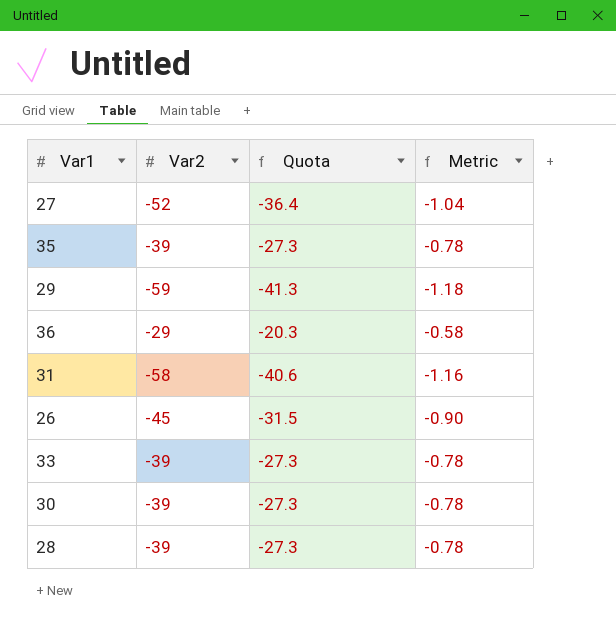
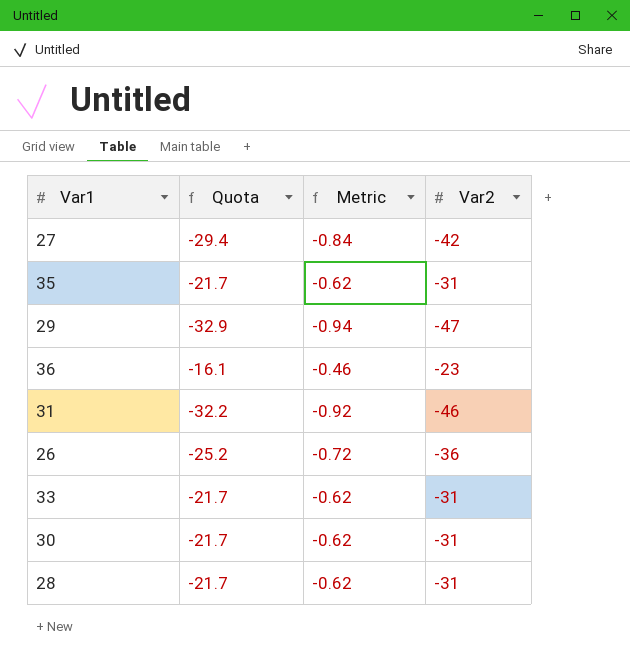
column Var2 | position: 2 -> 4
27 | Quota: -36.4 -> -29.4
27 | Metric: -1.04 -> -0.84
27 | Var2: -52 -> -42
35 | Quota: -27.3 -> -21.7
35 | Metric: -0.78 -> -0.62
35 | Var2: -39 -> -31
29 | Quota: -41.3 -> -32.9
29 | Metric: -1.18 -> -0.94
29 | Var2: -59 -> -47
36 | Quota: -20.3 -> -16.1
36 | Metric: -0.58 -> -0.46
36 | Var2: -29 -> -23
31 | Quota: -40.6 -> -32.2
31 | Metric: -1.16 -> -0.92
31 | Var2: -58 -> -46
26 | Quota: -31.5 -> -25.2
26 | Metric: -0.90 -> -0.72
26 | Var2: -45 -> -36
33 | Quota: -27.3 -> -21.7
33 | Metric: -0.78 -> -0.62
33 | Var2: -39 -> -31
30 | Quota: -27.3 -> -21.7
30 | Metric: -0.78 -> -0.62
30 | Var2: -39 -> -31
28 | Quota: -27.3 -> -21.7
28 | Metric: -0.78 -> -0.62
28 | Var2: -39 -> -31

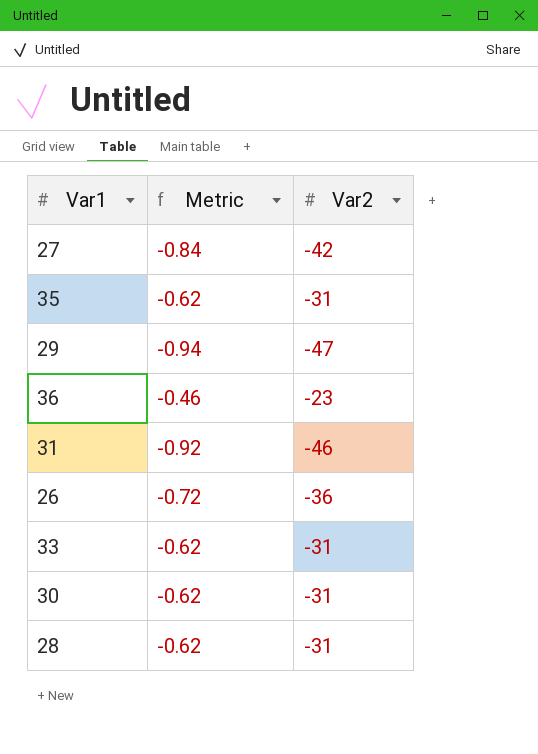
column Quota | formula: [Var2] * 0.7 -> none

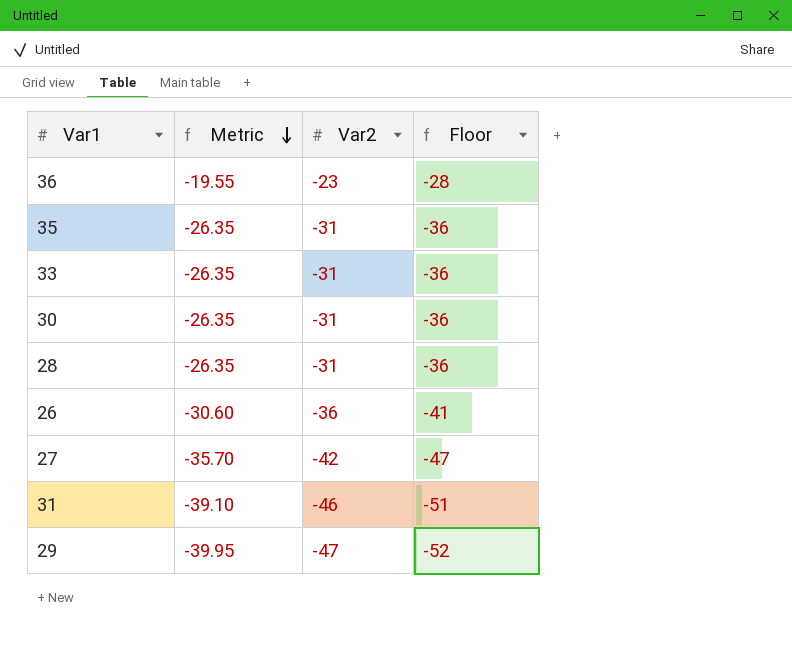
row order: none -> Metric descending
column Metric | formula: [Var2] * 0.02 -> [Var2] * 0.85
column Floor | formula: none -> [Var2] - 5

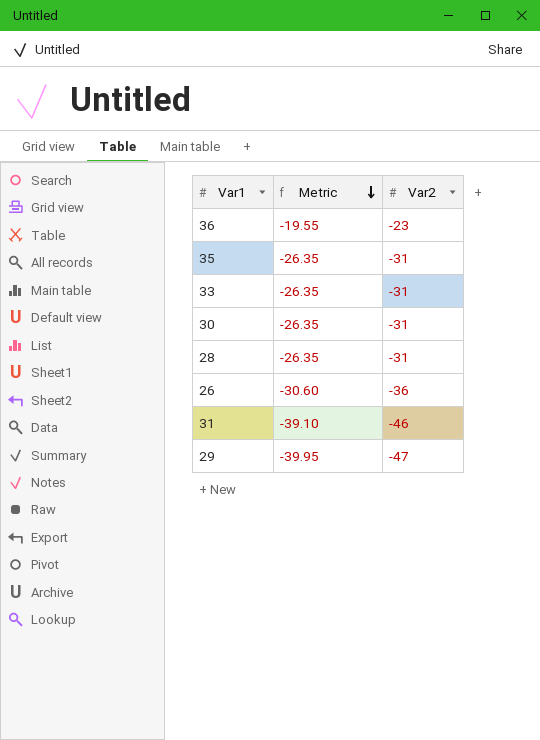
column Floor | formula: [Var2] - 5 -> none
row 27: -35.70 | -42 | -47 -> none

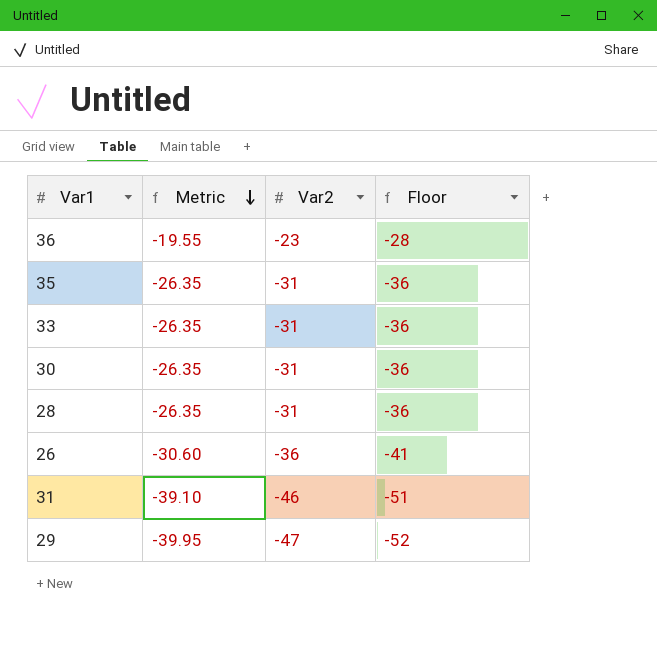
column Floor | formula: none -> [Var2] - 5

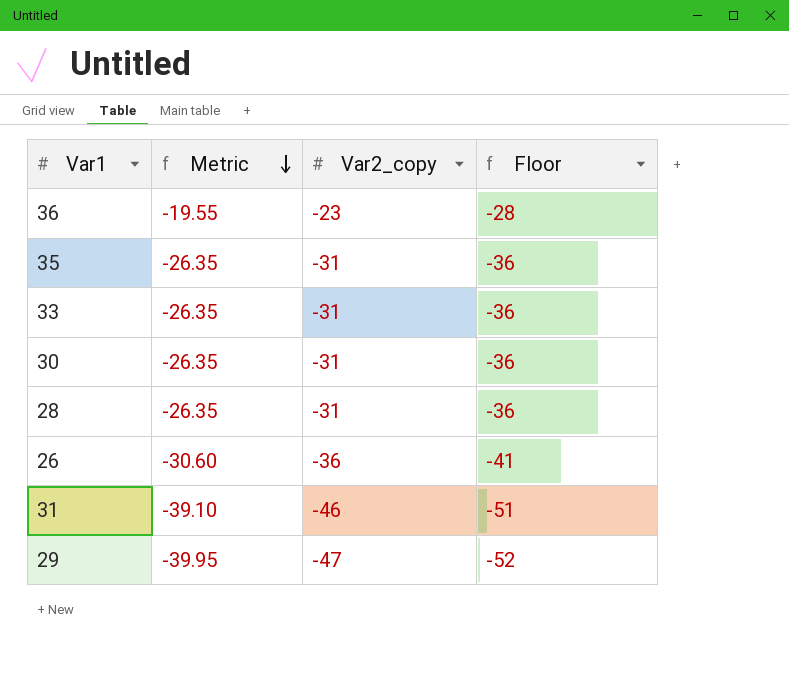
column name: Var2 -> Var2_copy

